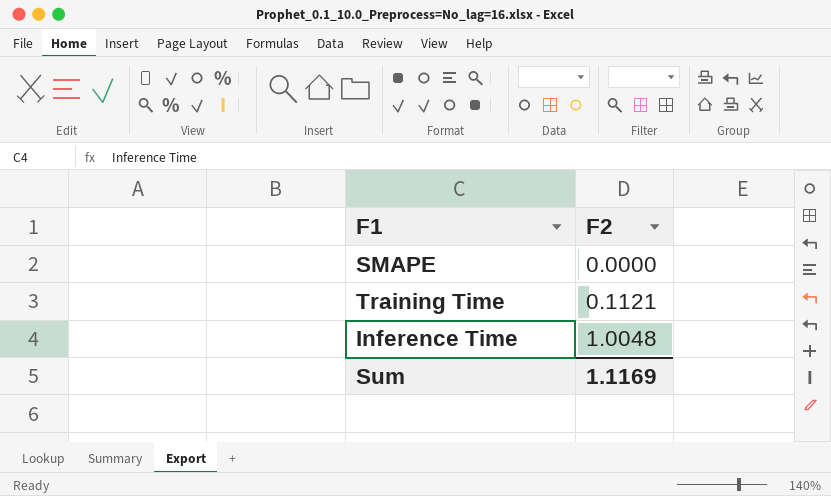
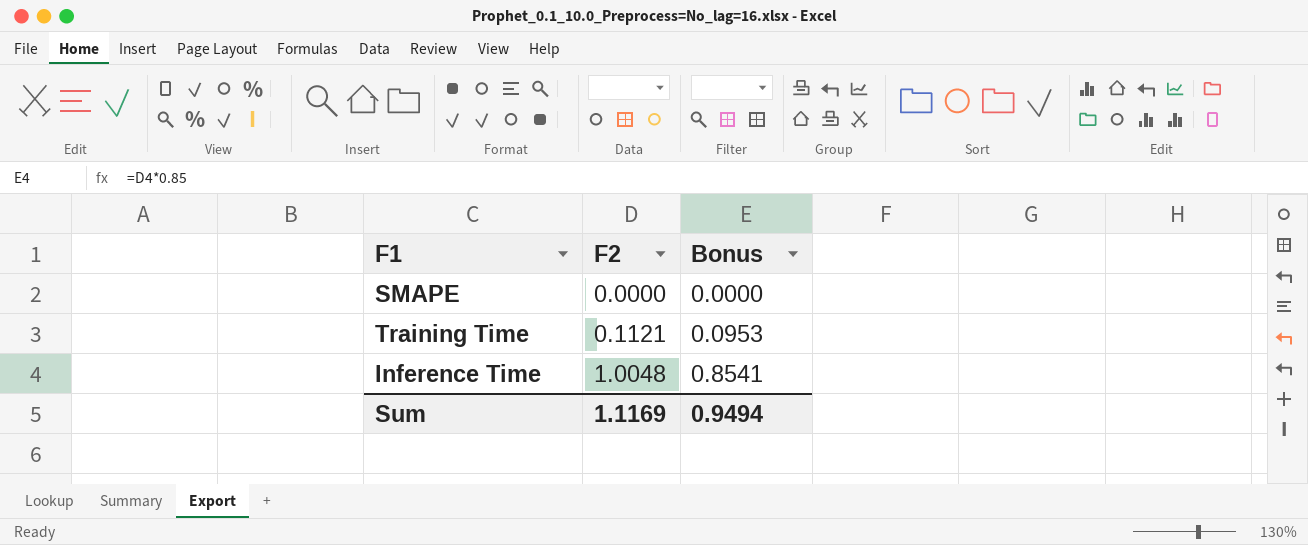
column Bonus | formula: none -> [F2] * 0.85

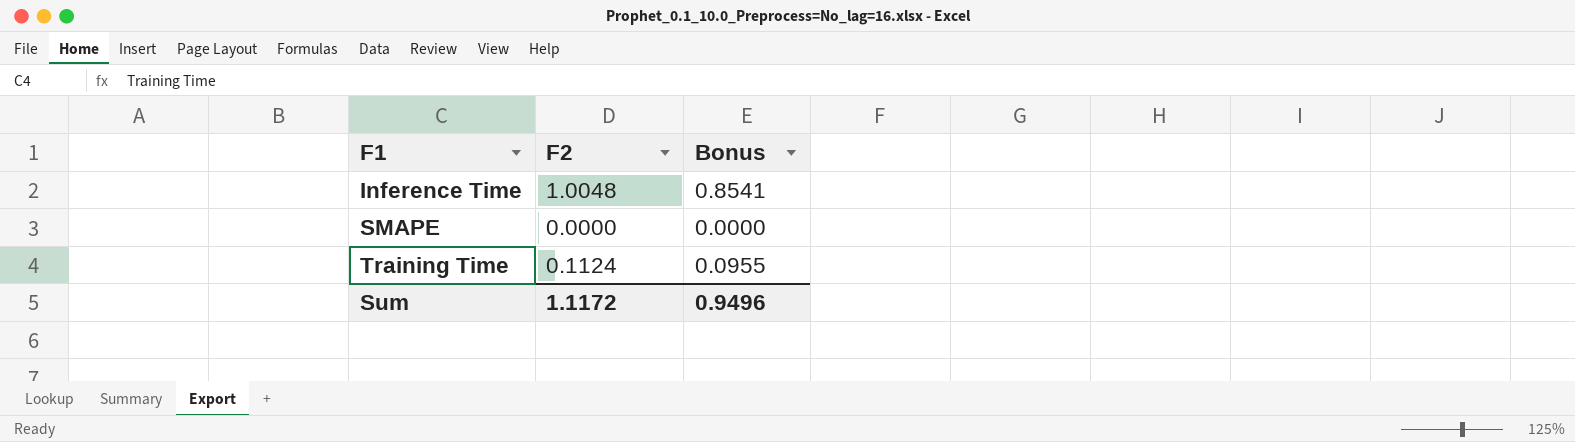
row order: F2 ascending -> F1 ascending
Training Time | F2: 0.1121 -> 0.1124
Training Time | Bonus: 0.0953 -> 0.0955
Sum | F2: 1.1169 -> 1.1172
Sum | Bonus: 0.9494 -> 0.9496

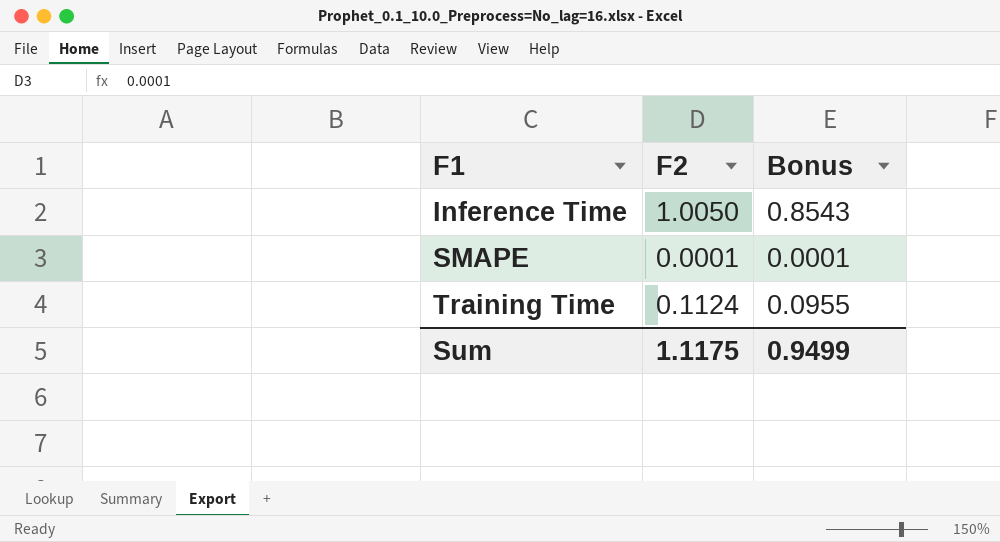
Inference Time | F2: 1.0048 -> 1.0050
Inference Time | Bonus: 0.8541 -> 0.8543
SMAPE | F2: 0.0000 -> 0.0001
SMAPE | Bonus: 0.0000 -> 0.0001
Sum | F2: 1.1172 -> 1.1175
Sum | Bonus: 0.9496 -> 0.9499

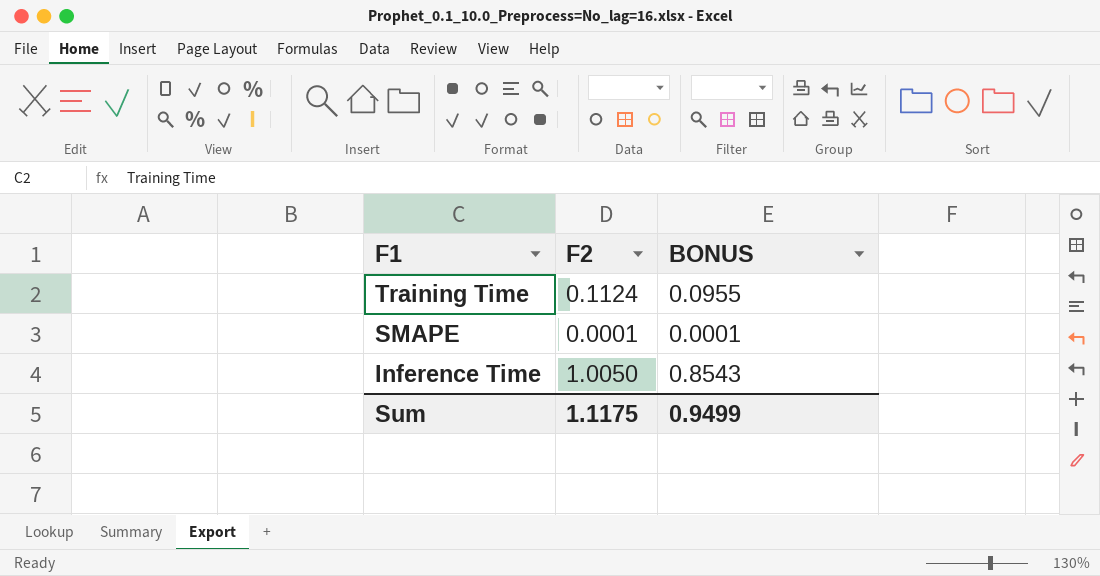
row order: F1 ascending -> F1 descending
column name: Bonus -> BONUS

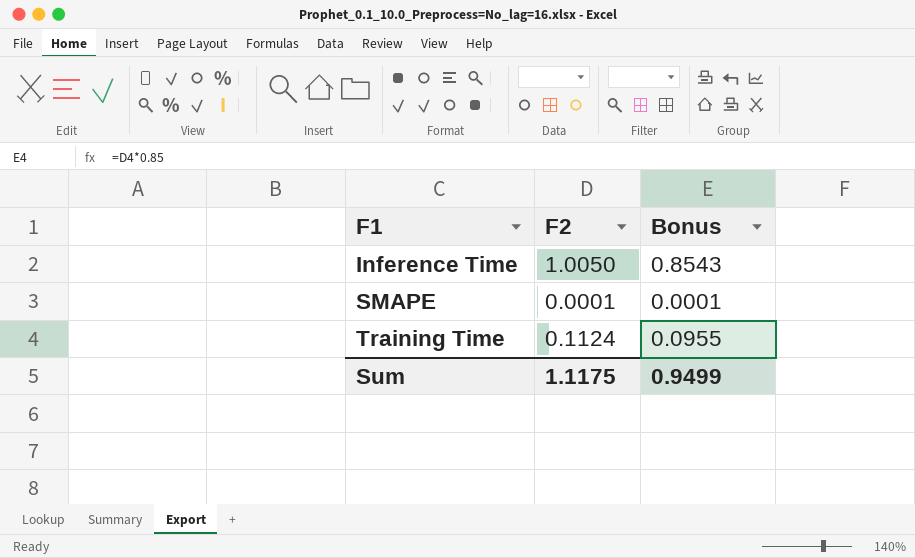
row order: F1 descending -> F1 ascending
column name: BONUS -> Bonus

